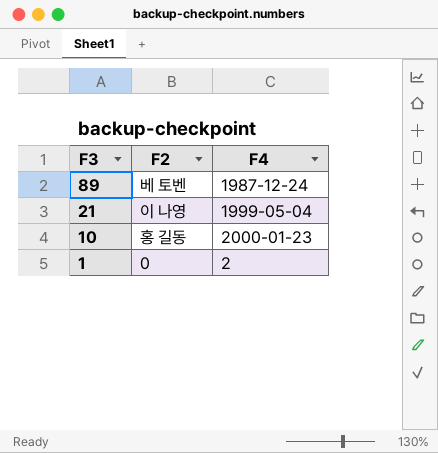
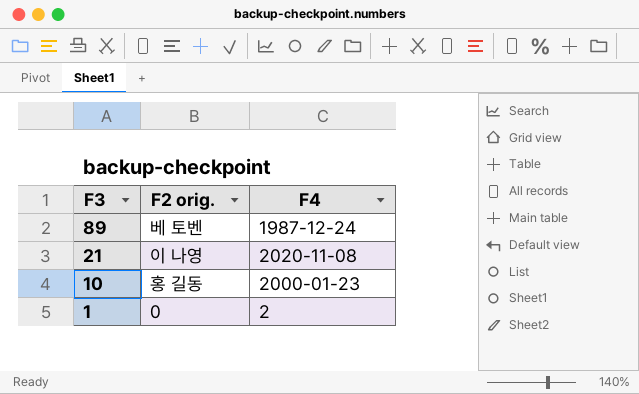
column name: F2 -> F2 orig.
21 | F4: 1999-05-04 -> 2020-11-08

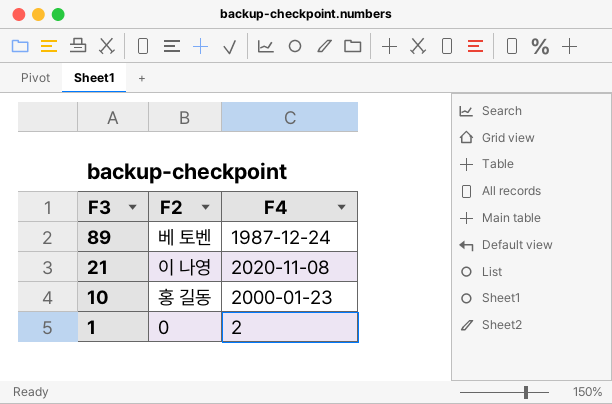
column name: F2 orig. -> F2

